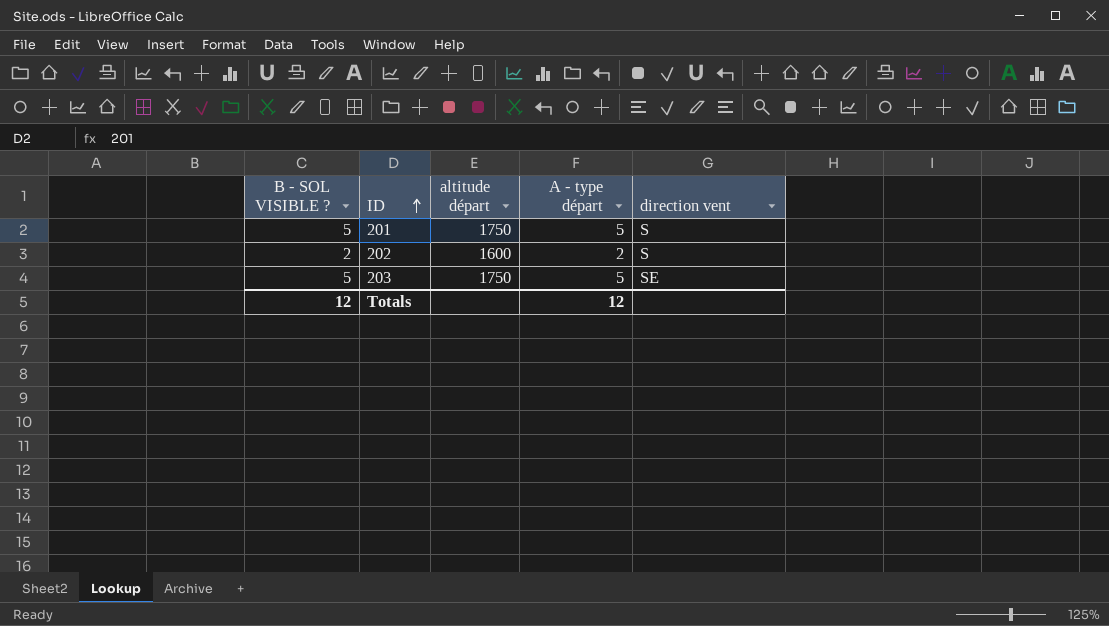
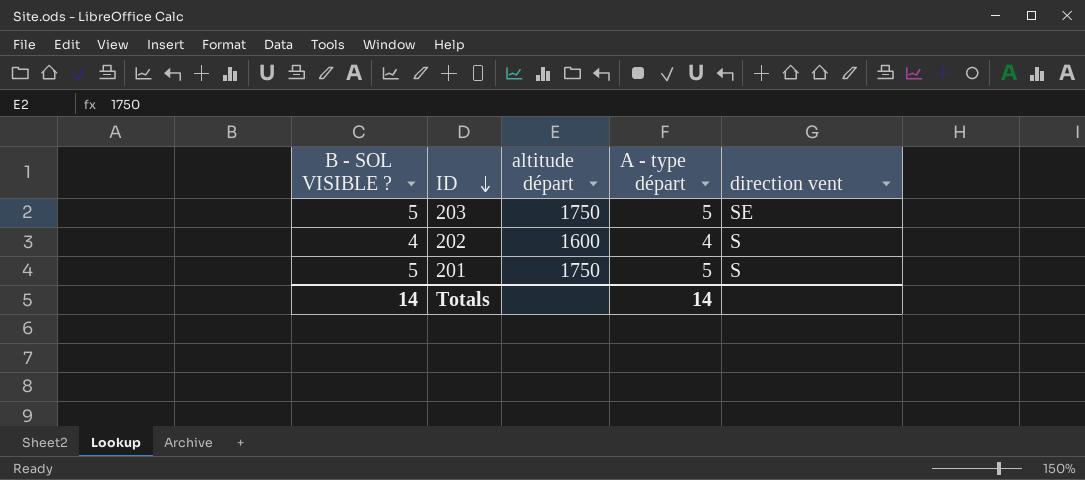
row order: ID ascending -> ID descending
202 | B - SOL VISIBLE ?: 2 -> 4
202 | A - type départ: 2 -> 4
Totals | B - SOL VISIBLE ?: 12 -> 14
Totals | A - type départ: 12 -> 14

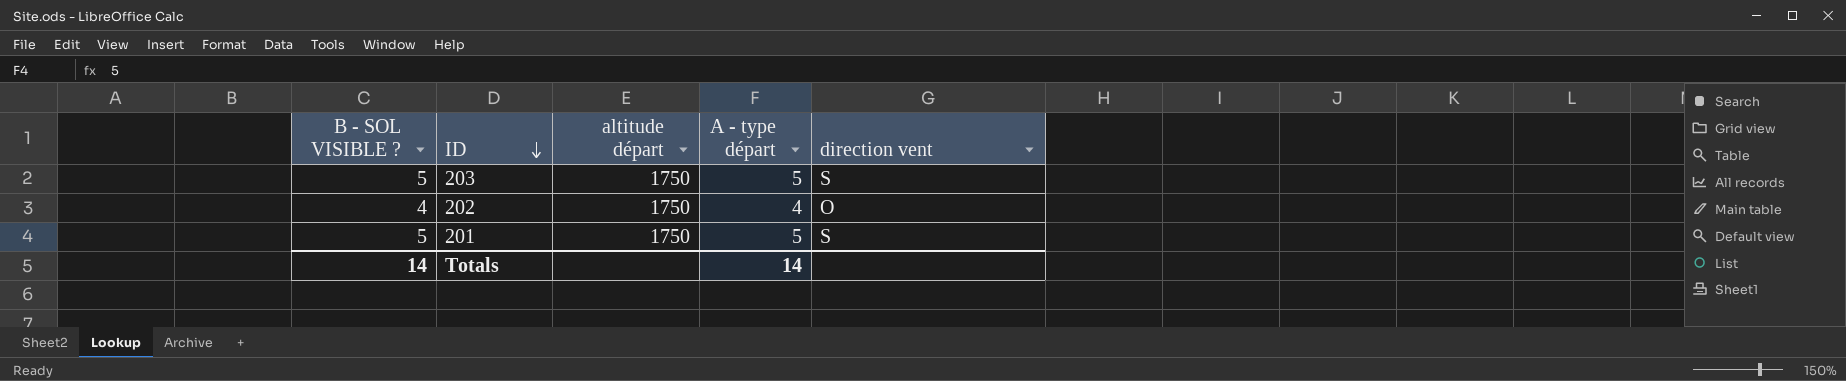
203 | direction vent: SE -> S
202 | altitude départ: 1600 -> 1750
202 | direction vent: S -> O

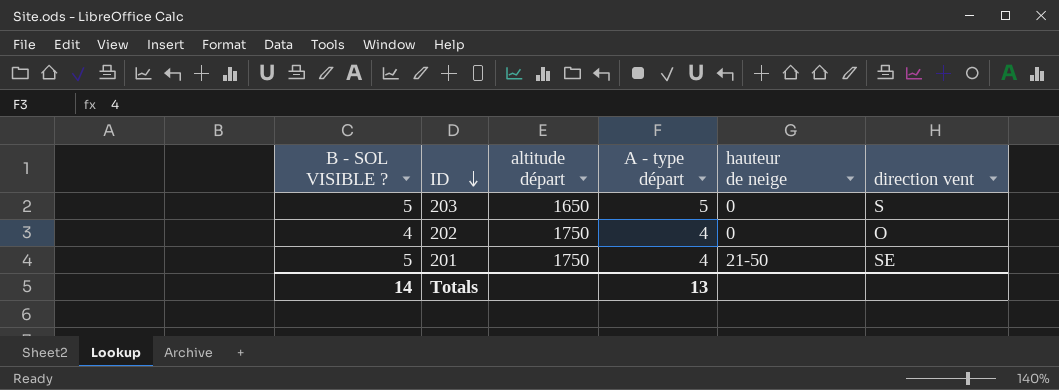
column hauteur de neige | position: none -> 5
203 | altitude départ: 1750 -> 1650
201 | A - type départ: 5 -> 4
201 | direction vent: S -> SE
Totals | A - type départ: 14 -> 13

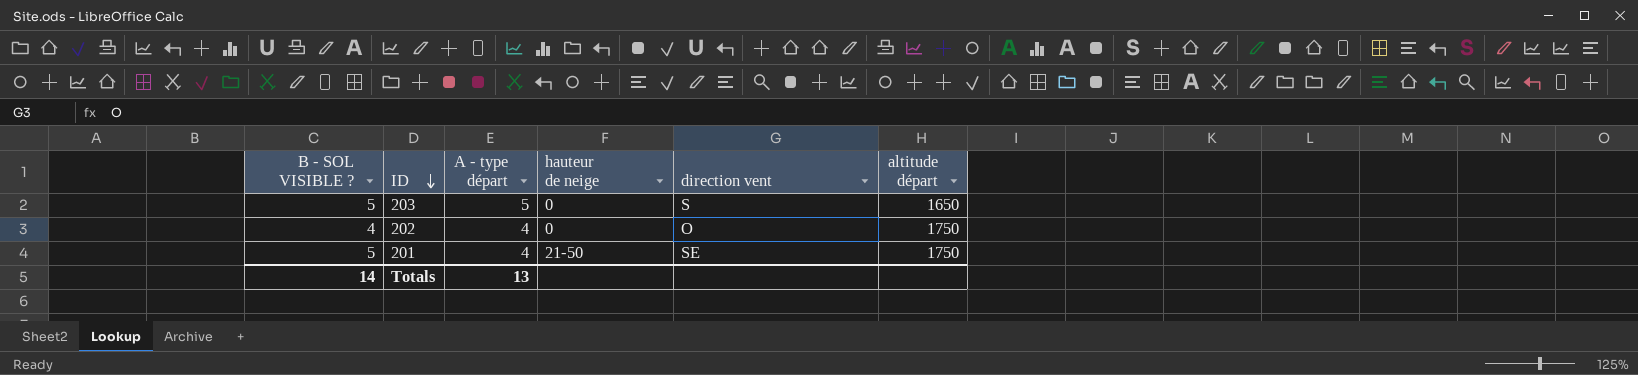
column altitude départ | position: 3 -> 6

